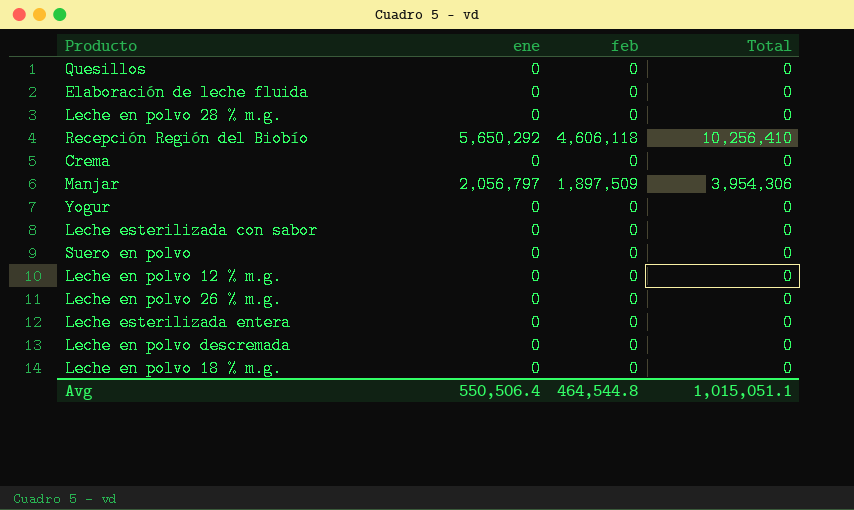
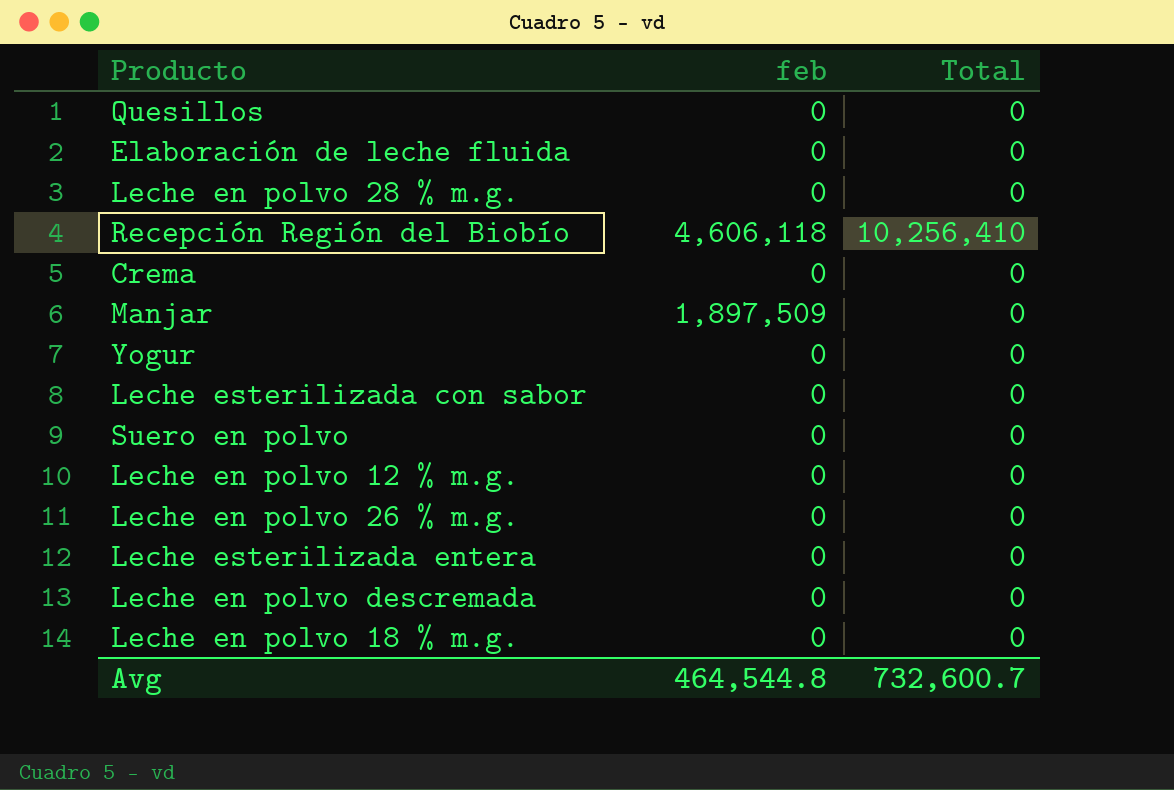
column ene | position: 2 -> none
Manjar | Total: 3,954,306 -> 0
Avg | Total: 1,015,051.1 -> 732,600.7

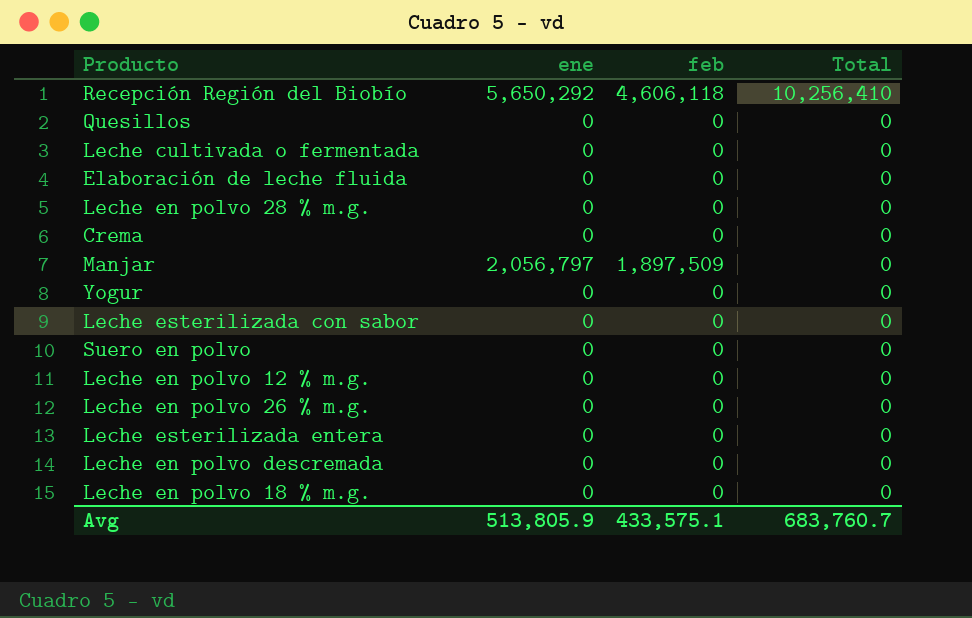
row order: none -> Total descending
column ene | position: none -> 2
row Leche cultivada o fermentada: none -> 0 | 0 | 0
Avg | feb: 464,544.8 -> 433,575.1
Avg | Total: 732,600.7 -> 683,760.7

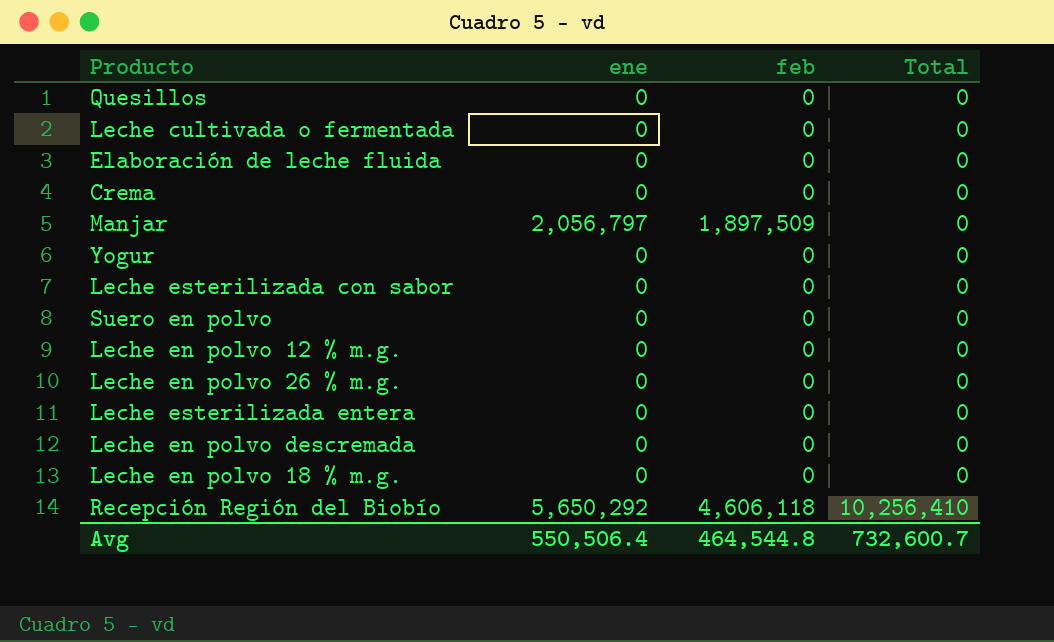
row order: Total descending -> Total ascending
row Leche en polvo 28 % m.g.: 0 | 0 | 0 -> none
Avg | ene: 513,805.9 -> 550,506.4
Avg | feb: 433,575.1 -> 464,544.8
Avg | Total: 683,760.7 -> 732,600.7

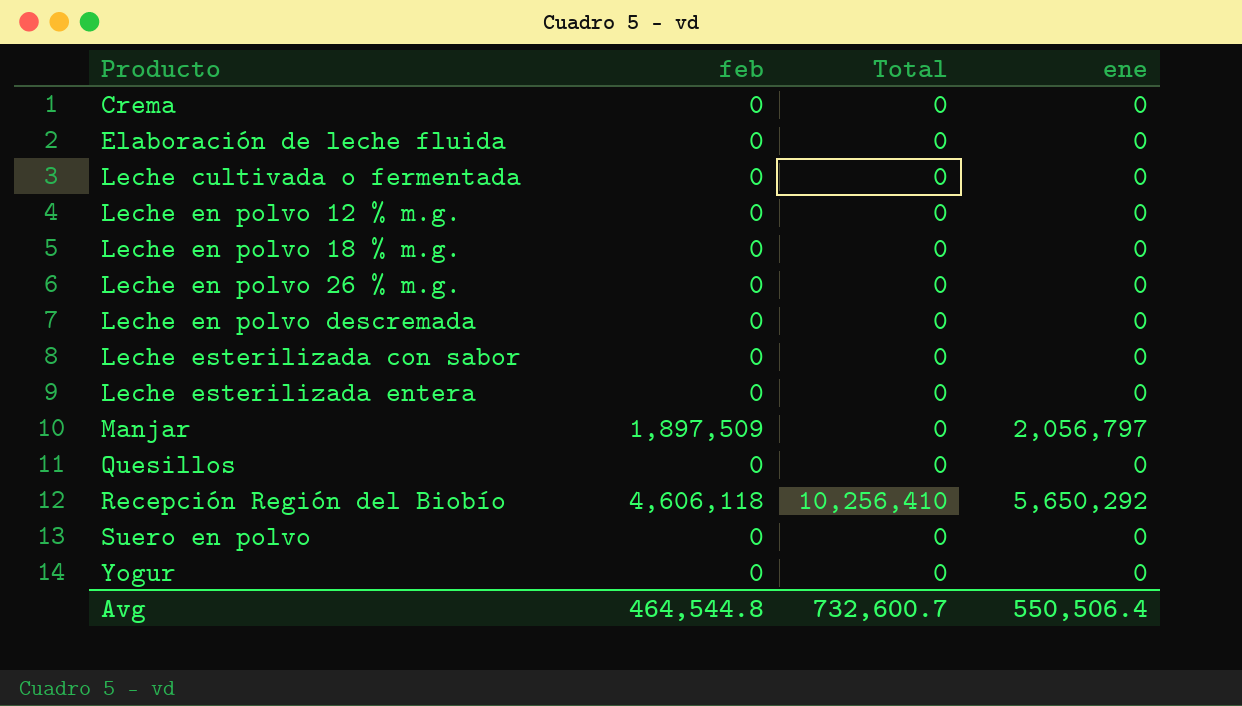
row order: Total ascending -> Producto ascending
column ene | position: 2 -> 4

